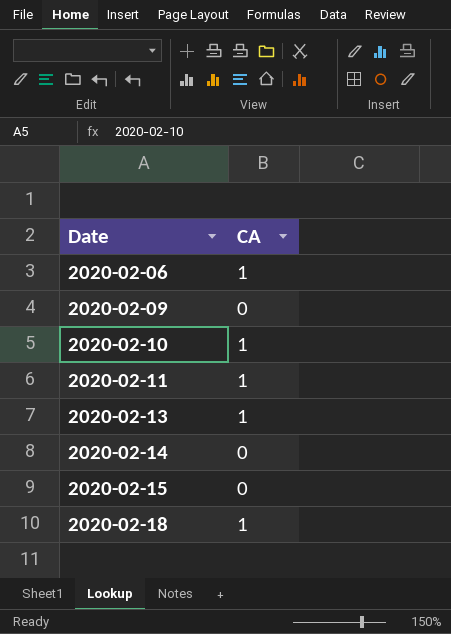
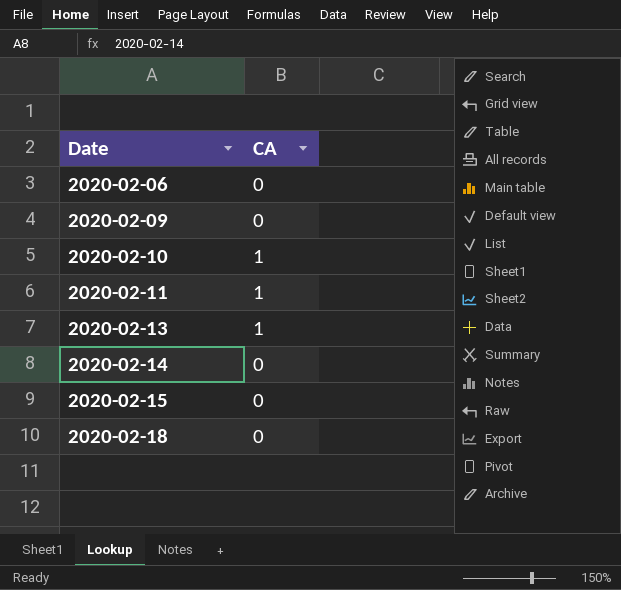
2020-02-06 | CA: 1 -> 0
2020-02-18 | CA: 1 -> 0

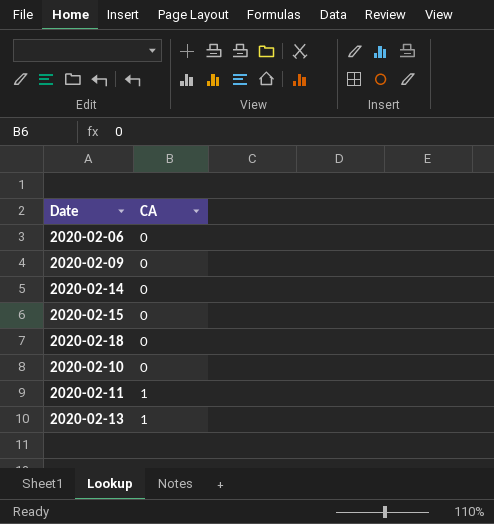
row order: Date ascending -> CA ascending
2020-02-10 | CA: 1 -> 0

